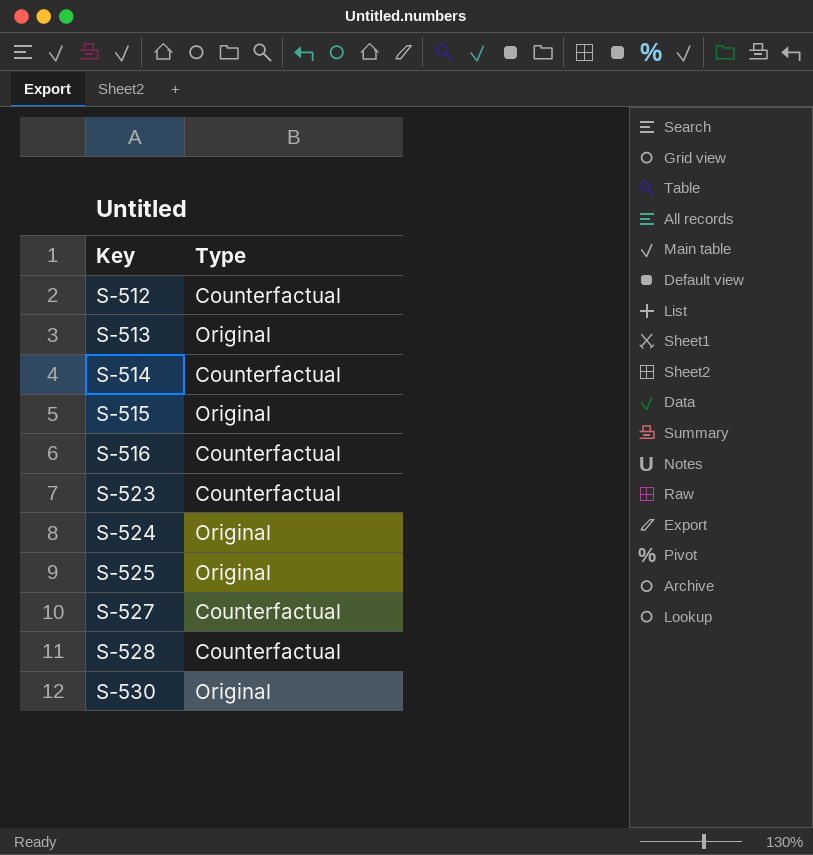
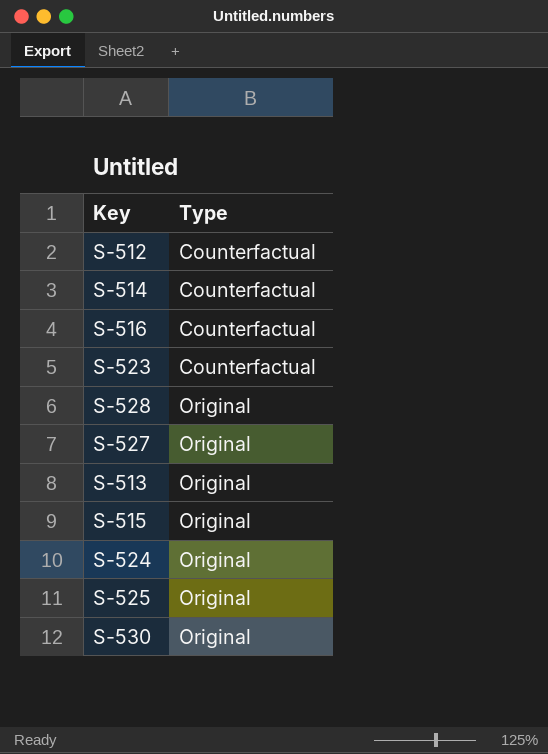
row order: Key ascending -> Type ascending
S-528 | Type: Counterfactual -> Original
S-527 | Type: Counterfactual -> Original

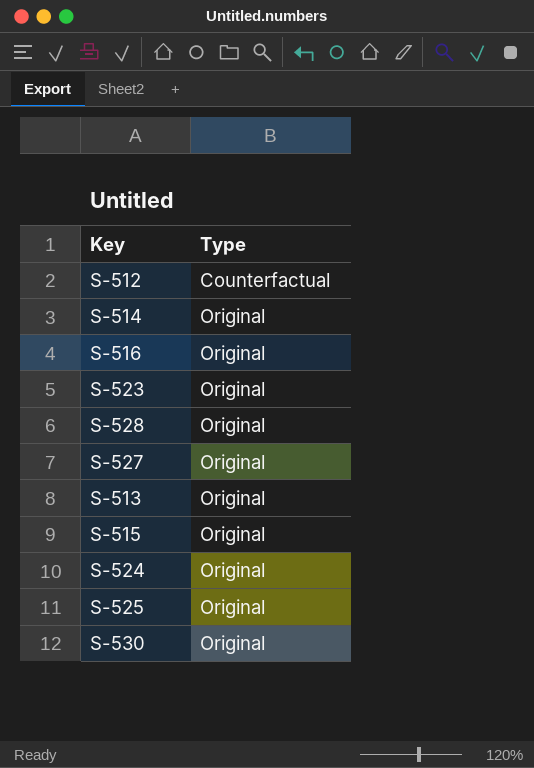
S-514 | Type: Counterfactual -> Original
S-516 | Type: Counterfactual -> Original
S-523 | Type: Counterfactual -> Original

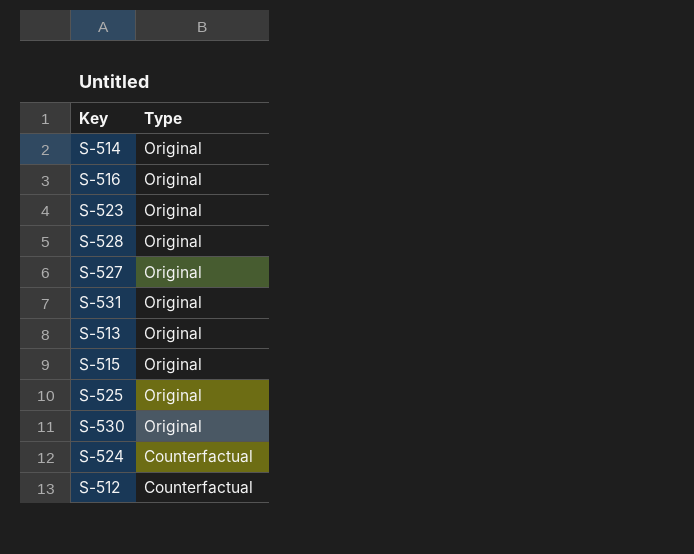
row order: Type ascending -> Type descending
row S-531: none -> Original
S-524 | Type: Original -> Counterfactual

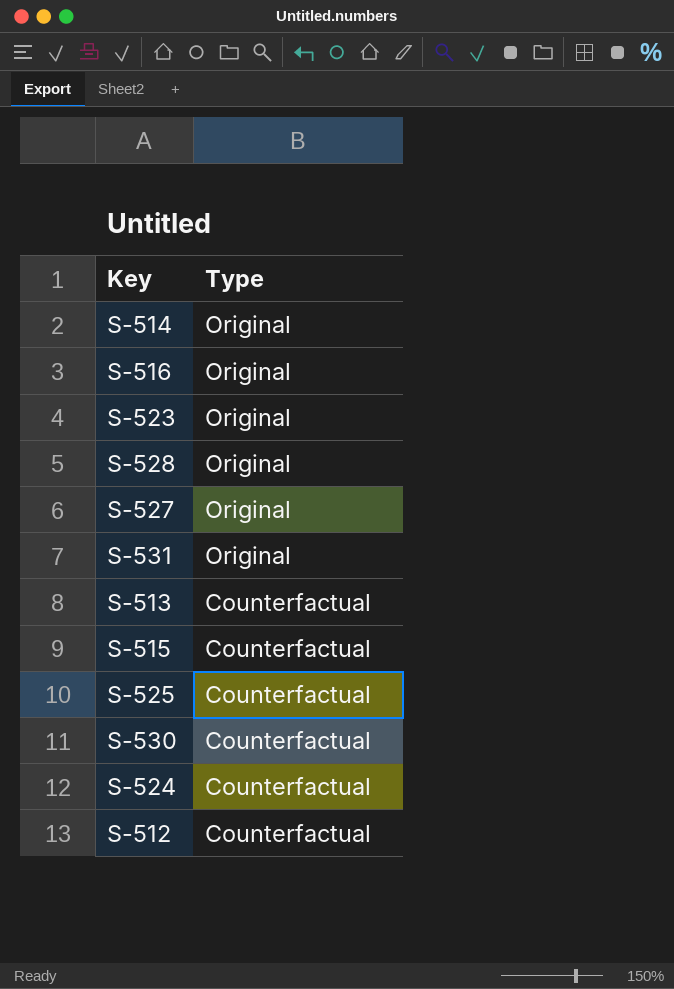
S-513 | Type: Original -> Counterfactual
S-515 | Type: Original -> Counterfactual
S-525 | Type: Original -> Counterfactual
S-530 | Type: Original -> Counterfactual

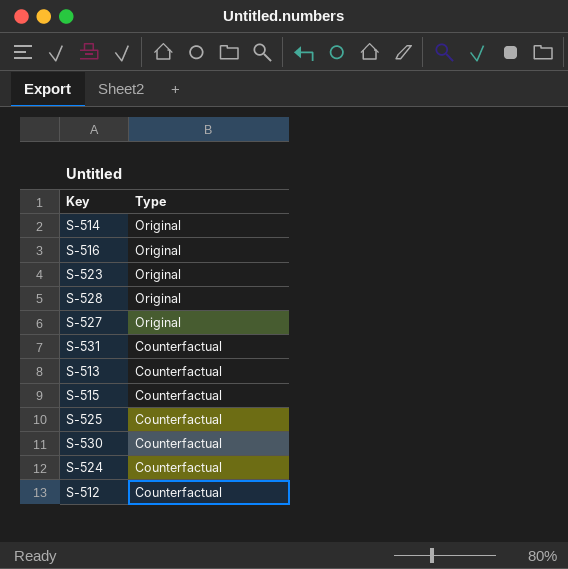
S-531 | Type: Original -> Counterfactual

